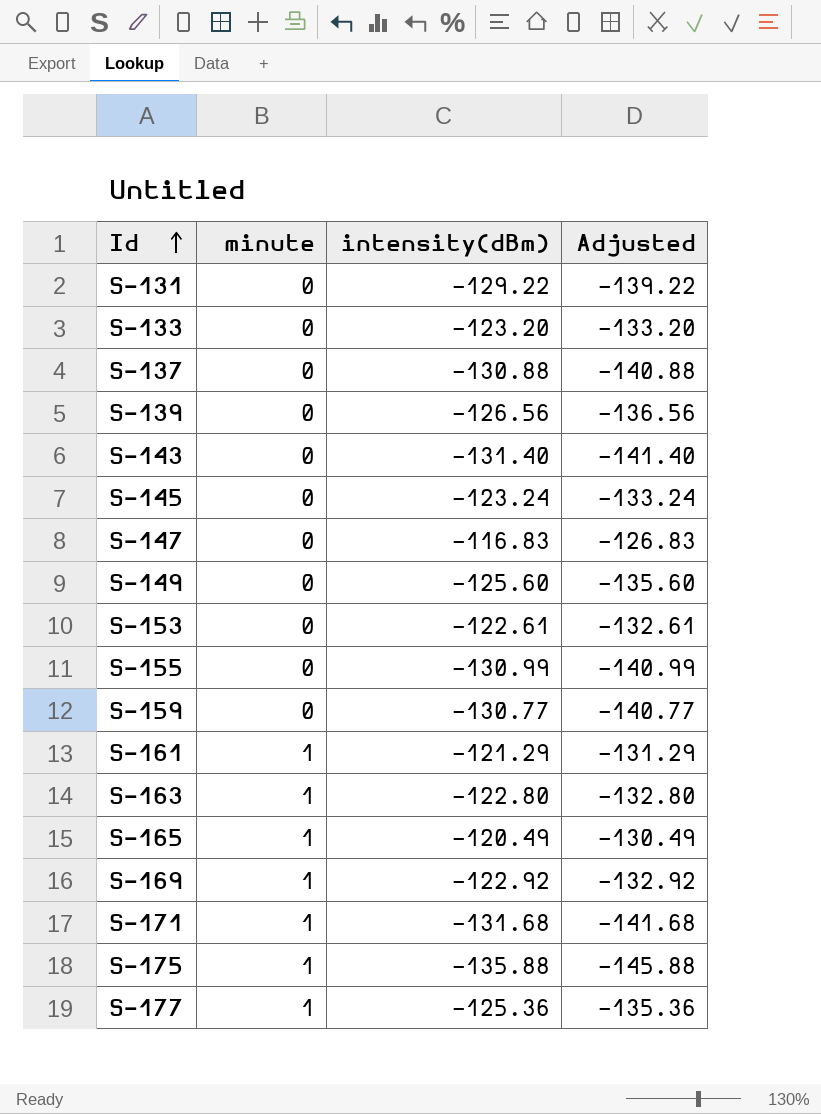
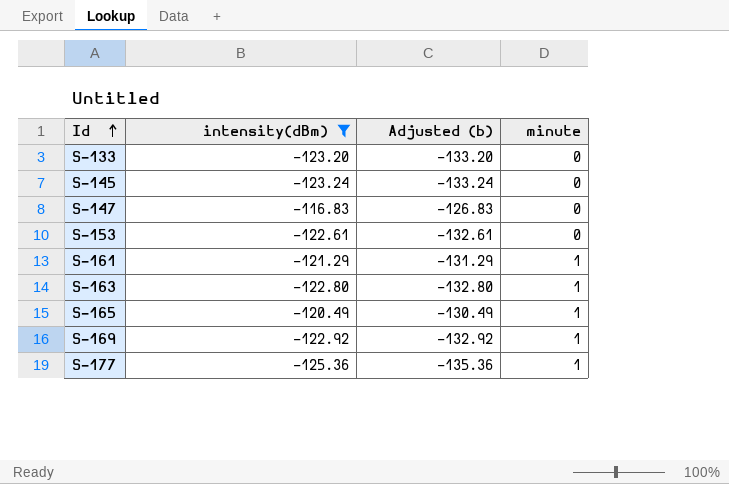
filter: none -> intensity(dBm) >= -125.36
column name: Adjusted -> Adjusted (b)
column minute | position: 2 -> 4

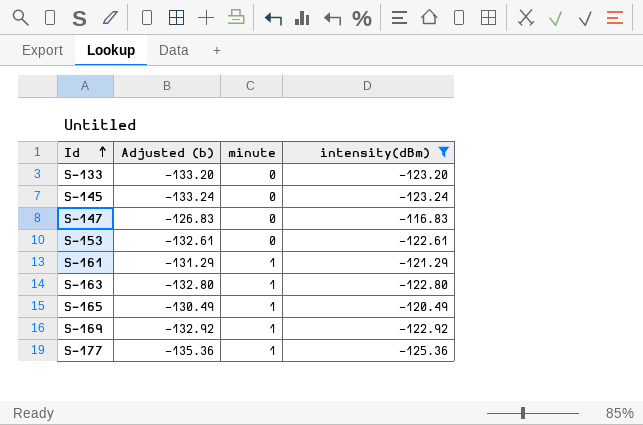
column intensity(dBm) | position: 2 -> 4

